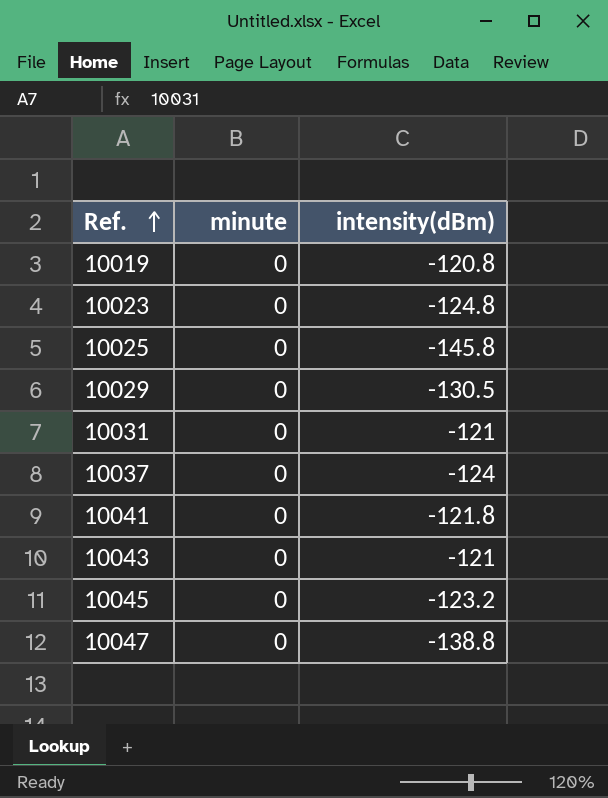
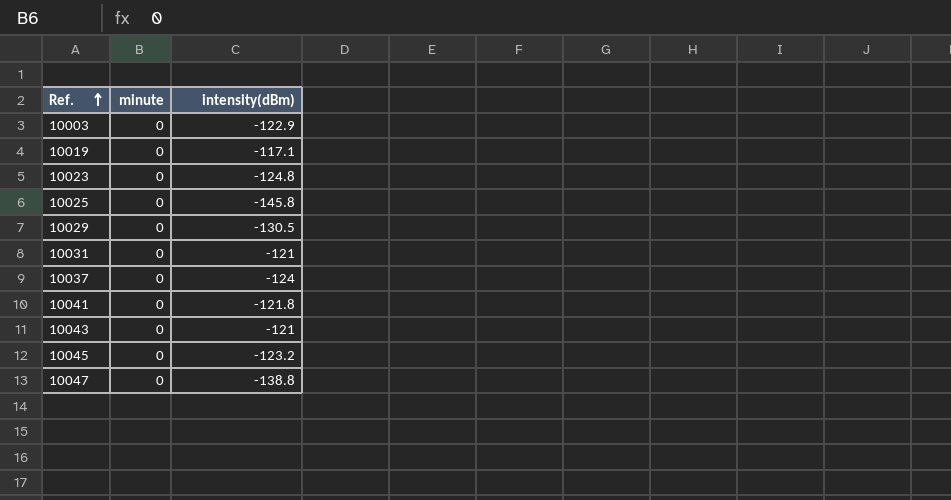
row 10003: none -> 0 | -122.9
10019 | intensity(dBm): -120.8 -> -117.1

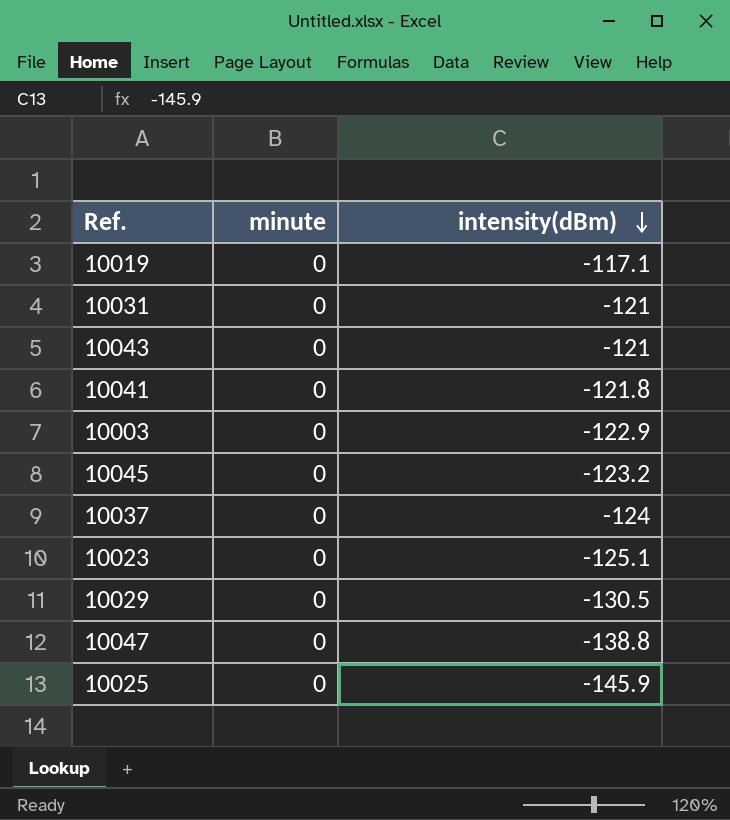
row order: Ref. ascending -> intensity(dBm) descending
10023 | intensity(dBm): -124.8 -> -125.1
10025 | intensity(dBm): -145.8 -> -145.9

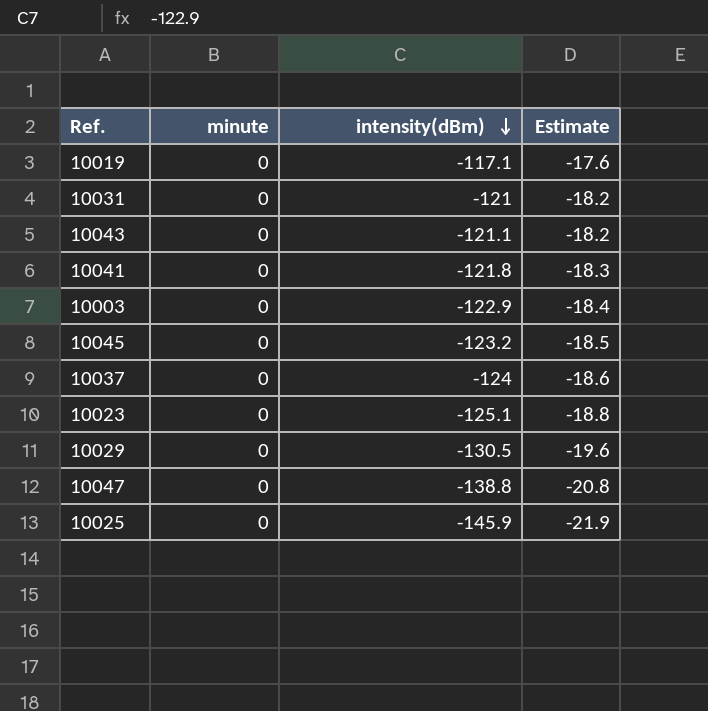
column Estimate | formula: none -> [intensity(dBm)] * 0.15
10043 | intensity(dBm): -121 -> -121.1

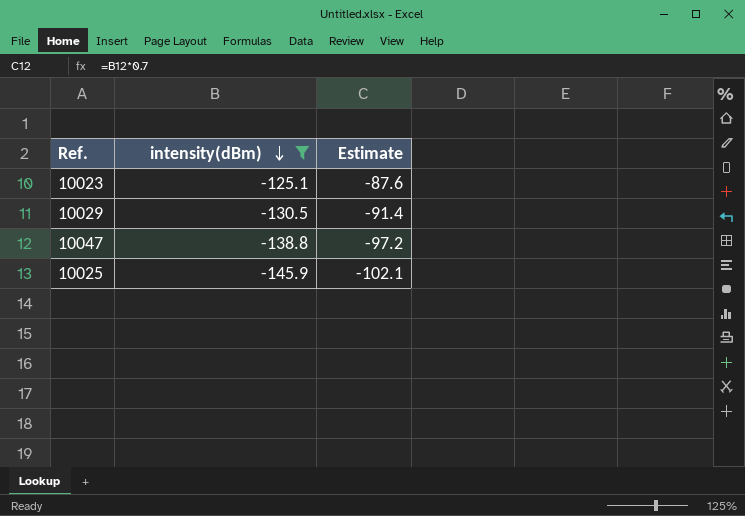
filter: none -> intensity(dBm) <= -125.1
column minute | position: 2 -> none
column Estimate | formula: [intensity(dBm)] * 0.15 -> [intensity(dBm)] * 0.7

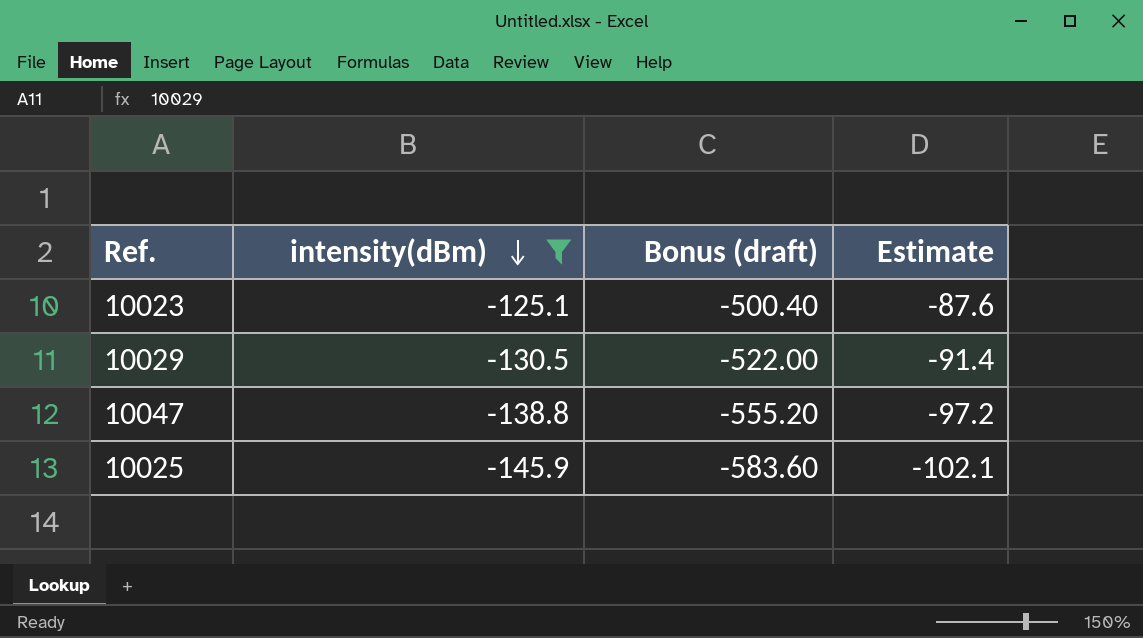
column Bonus (draft) | formula: none -> [intensity(dBm)] * 4

